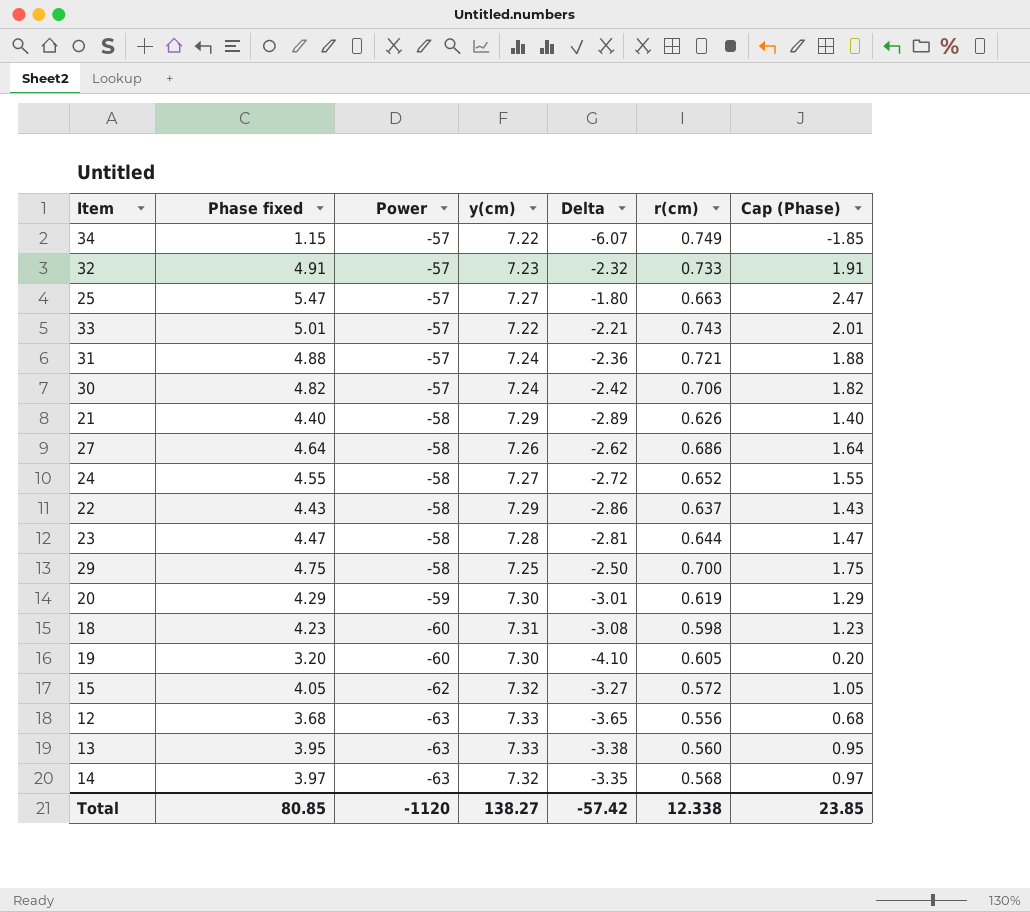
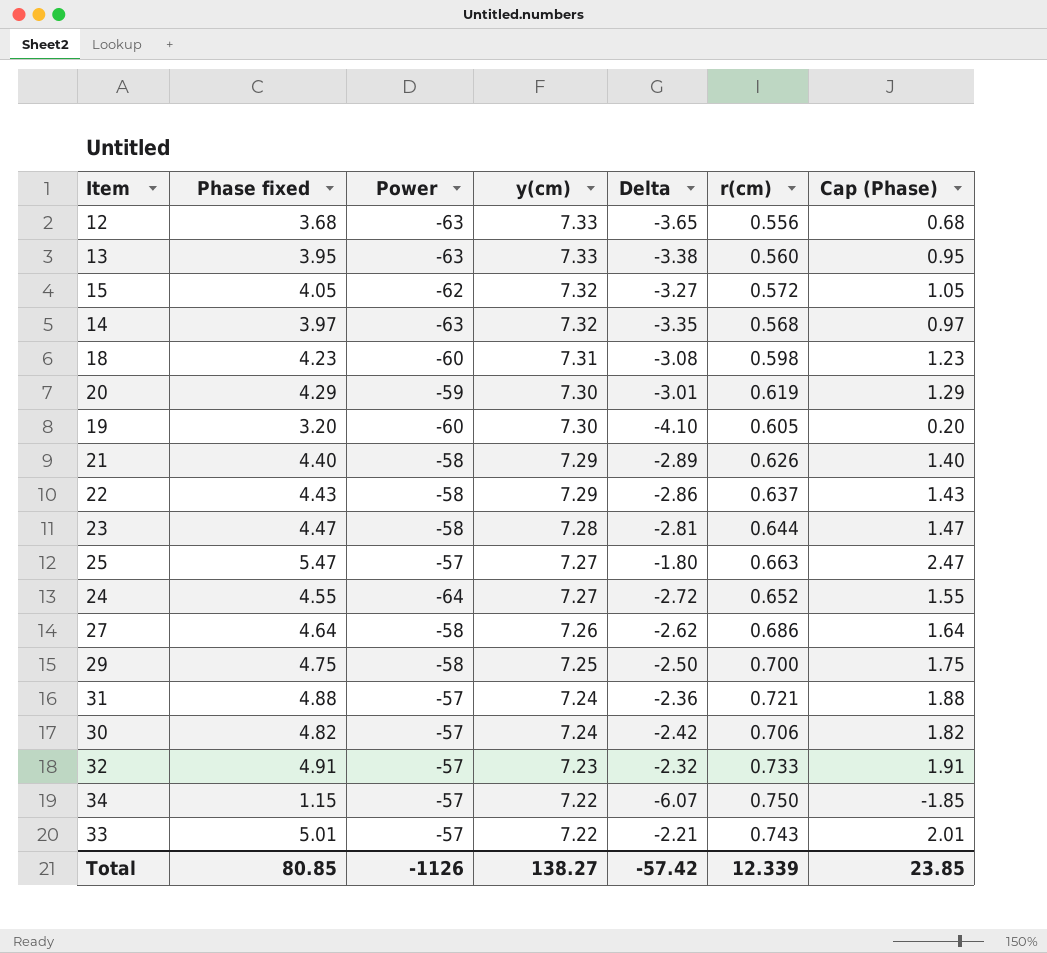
row order: Power descending -> y(cm) descending
24 | Power: -58 -> -64
34 | r(cm): 0.749 -> 0.750
Total | Power: -1120 -> -1126
Total | r(cm): 12.338 -> 12.339

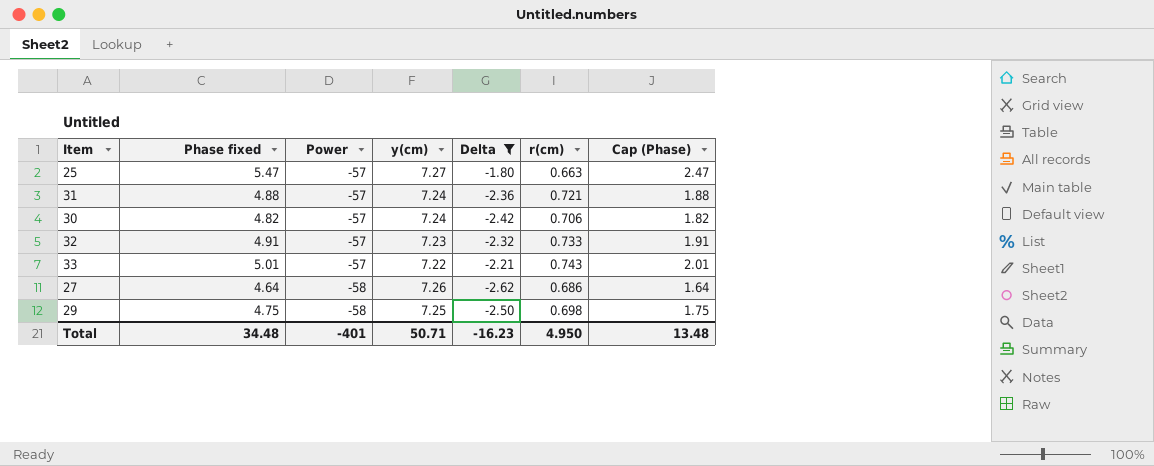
filter: none -> Delta >= -2.62
row order: y(cm) descending -> Power descending
29 | r(cm): 0.700 -> 0.698
Total | Phase fixed: 80.85 -> 34.48
Total | Power: -1126 -> -401
Total | y(cm): 138.27 -> 50.71
Total | Delta: -57.42 -> -16.23
Total | r(cm): 12.339 -> 4.950
Total | Cap (Phase): 23.85 -> 13.48

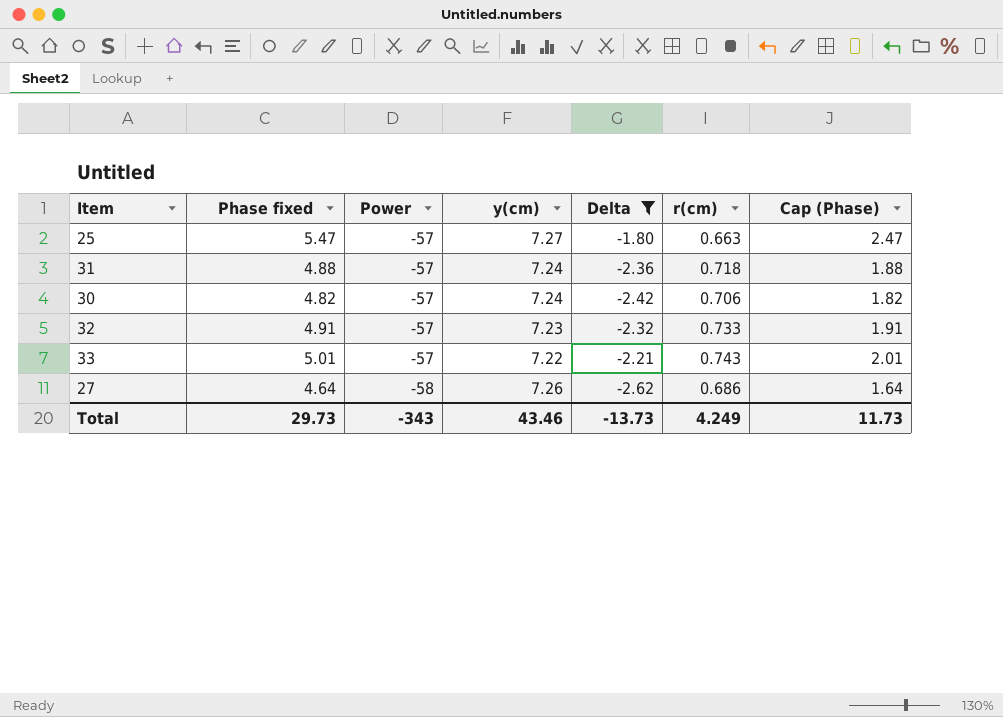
row 29: 4.75 | -58 | 7.25 | -2.50 | 0.698 | 1.75 -> none
31 | r(cm): 0.721 -> 0.718
Total | Phase fixed: 34.48 -> 29.73
Total | Power: -401 -> -343
Total | y(cm): 50.71 -> 43.46
Total | Delta: -16.23 -> -13.73
Total | r(cm): 4.950 -> 4.249
Total | Cap (Phase): 13.48 -> 11.73

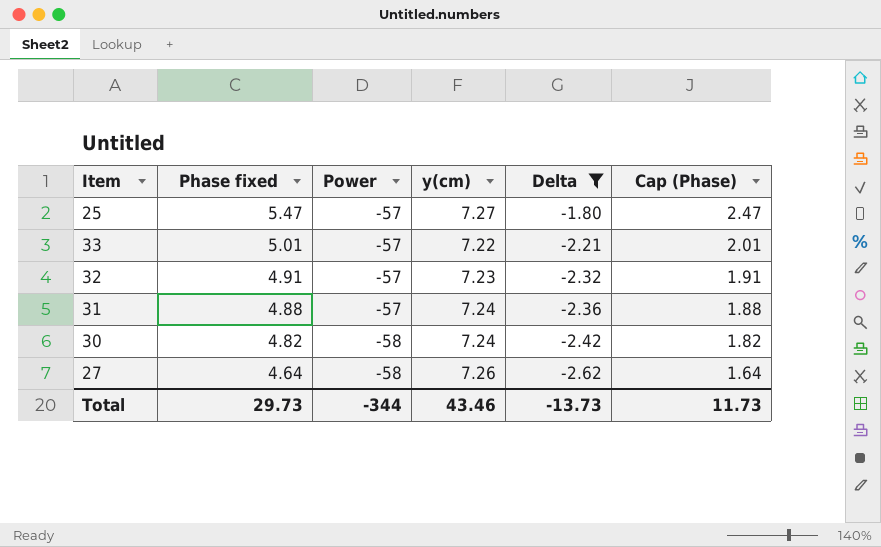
row order: Power descending -> Phase fixed descending
column r(cm) | position: 6 -> none
30 | Power: -57 -> -58
Total | Power: -343 -> -344

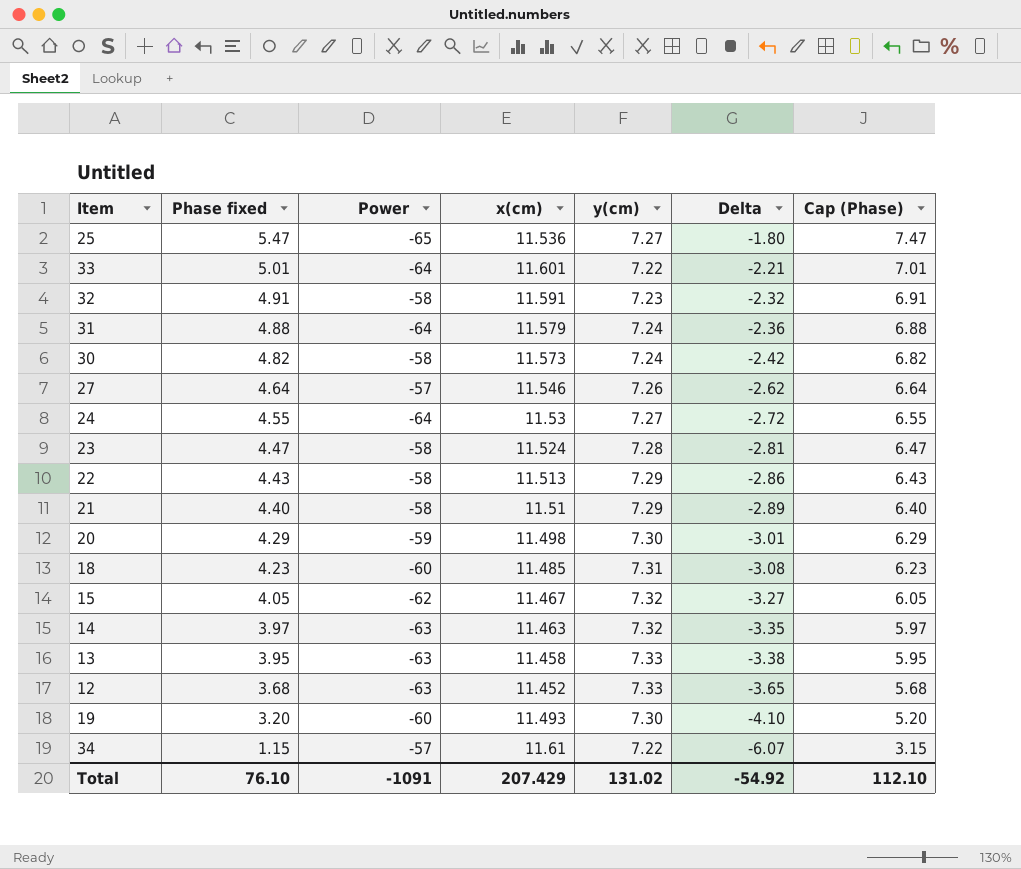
filter: Delta >= -2.62 -> none
column x(cm) | position: none -> 4
column Cap (Phase) | formula: [Phase fixed] - 3 -> [Phase fixed] + 2
25 | Power: -57 -> -65
33 | Power: -57 -> -64
32 | Power: -57 -> -58
31 | Power: -57 -> -64
27 | Power: -58 -> -57
Total | Phase fixed: 29.73 -> 76.10
Total | Power: -344 -> -1091
Total | y(cm): 43.46 -> 131.02
Total | Delta: -13.73 -> -54.92
Total | Cap (Phase): 11.73 -> 112.10

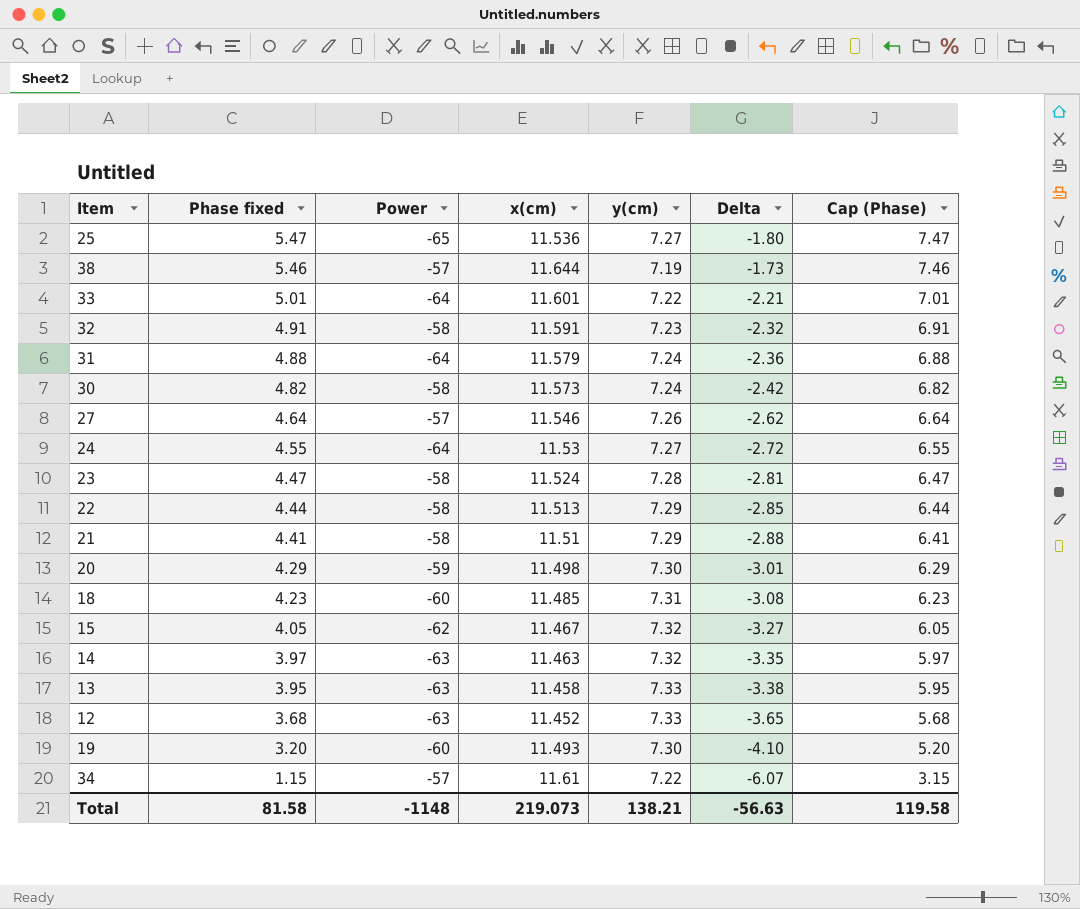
row 38: none -> 5.46 | -57 | 11.644 | 7.19 | -1.73 | 7.46
22 | Phase fixed: 4.43 -> 4.44
22 | Delta: -2.86 -> -2.85
22 | Cap (Phase): 6.43 -> 6.44
21 | Phase fixed: 4.40 -> 4.41
21 | Delta: -2.89 -> -2.88
21 | Cap (Phase): 6.40 -> 6.41
Total | Phase fixed: 76.10 -> 81.58
Total | Power: -1091 -> -1148
Total | x(cm): 207.429 -> 219.073
Total | y(cm): 131.02 -> 138.21
Total | Delta: -54.92 -> -56.63
Total | Cap (Phase): 112.10 -> 119.58

